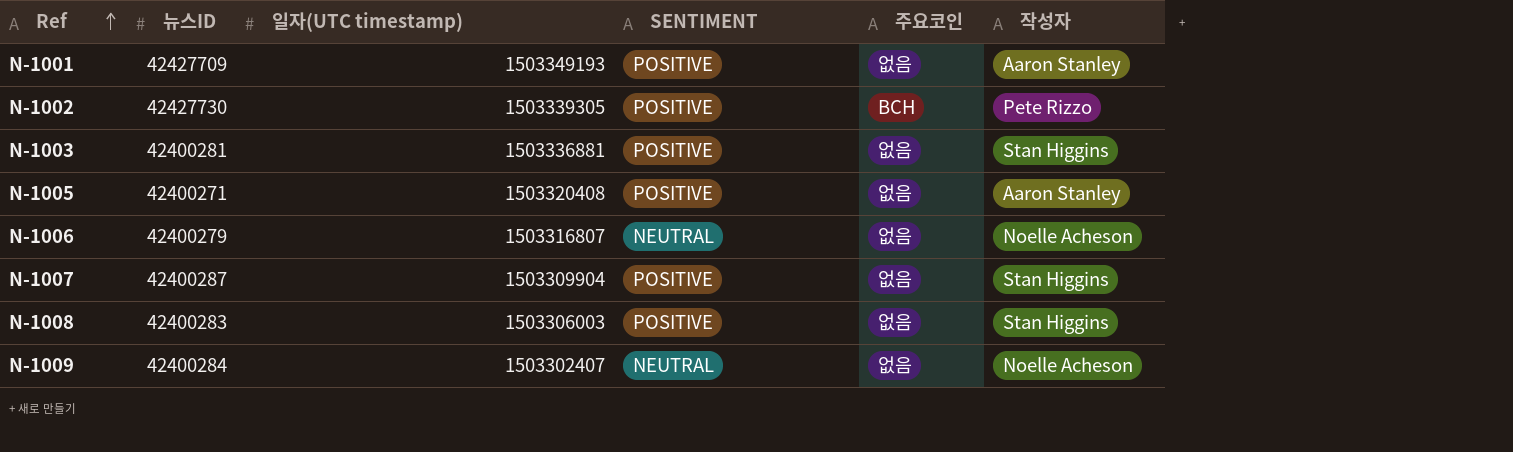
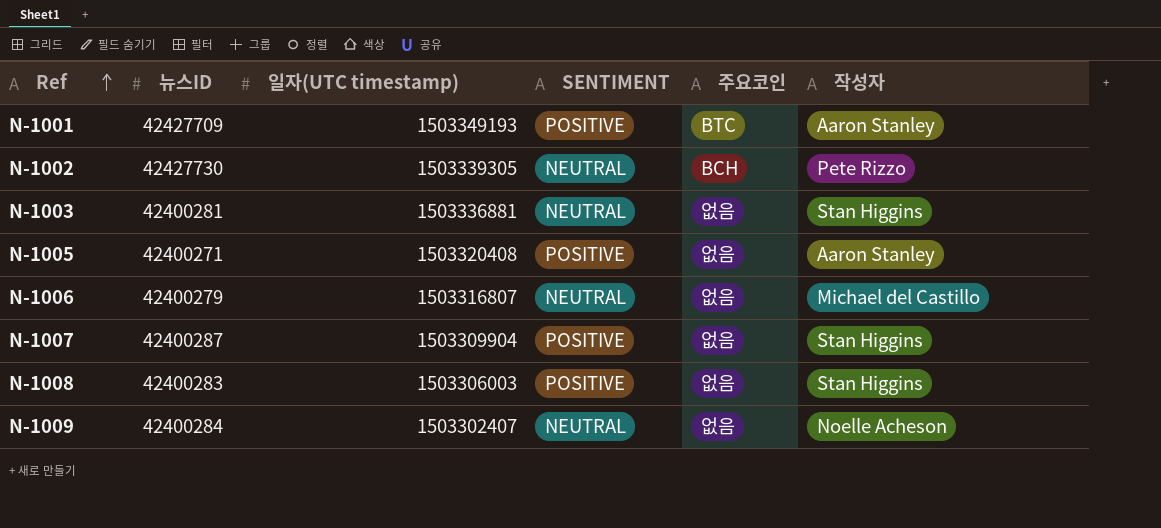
N-1001 | 주요코인: 없음 -> BTC
N-1002 | SENTIMENT: POSITIVE -> NEUTRAL
N-1003 | SENTIMENT: POSITIVE -> NEUTRAL
N-1006 | 작성자: Noelle Acheson -> Michael del Castillo

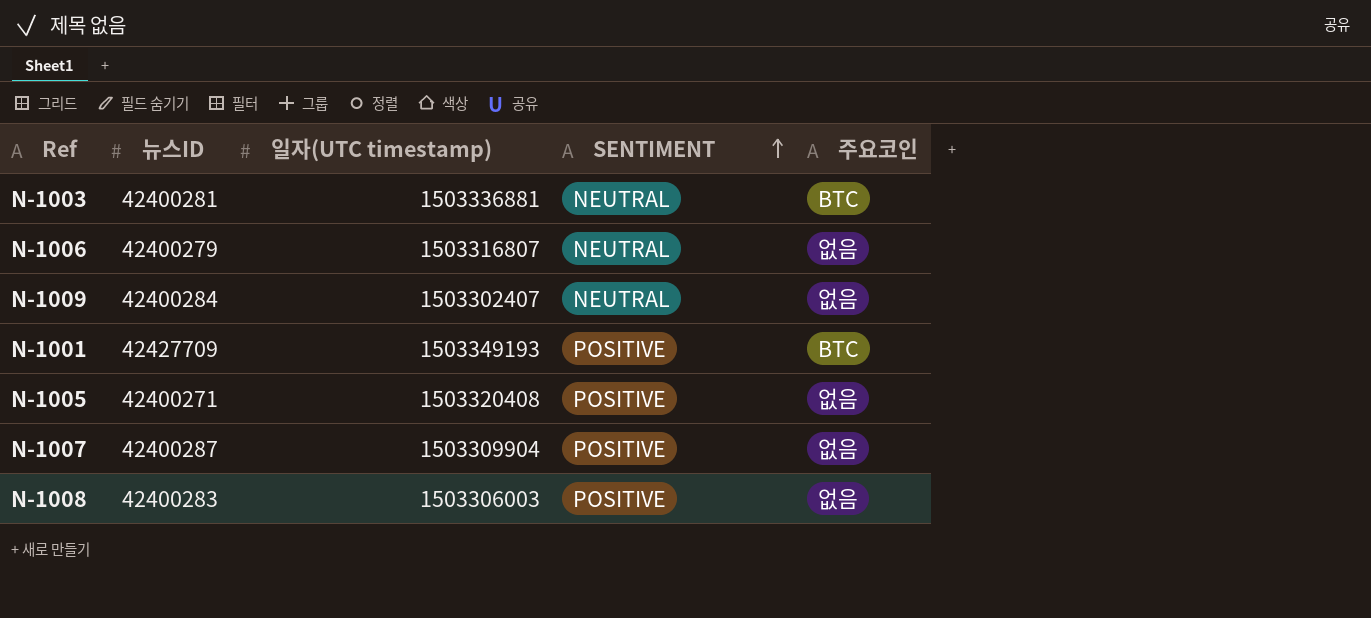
row order: Ref ascending -> SENTIMENT ascending
column 작성자 | position: 6 -> none
row N-1002: 42427730 | 1503339305 | NEUTRAL | BCH | Pete Rizzo -> none
N-1003 | 주요코인: 없음 -> BTC

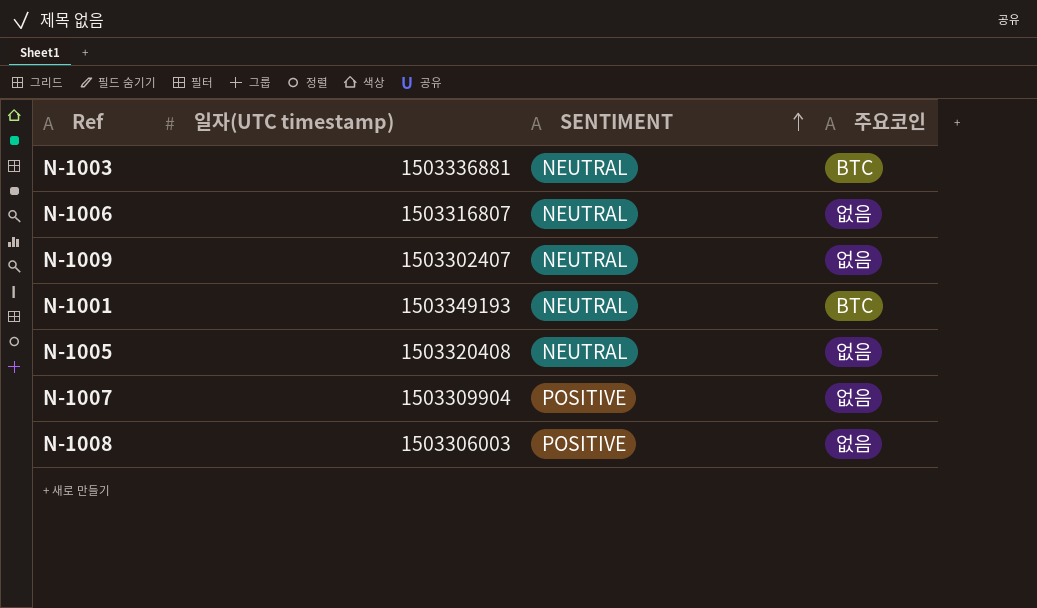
column 뉴스ID | position: 2 -> none
N-1001 | SENTIMENT: POSITIVE -> NEUTRAL
N-1005 | SENTIMENT: POSITIVE -> NEUTRAL

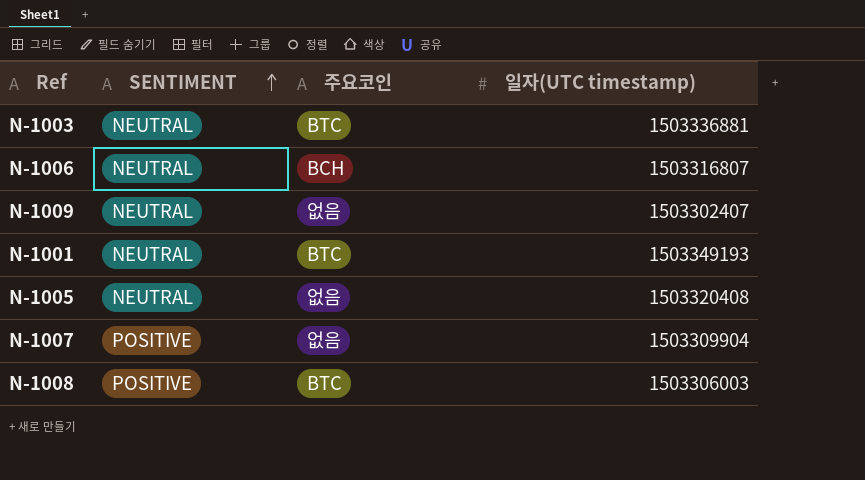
column 일자(UTC timestamp) | position: 2 -> 4
N-1006 | 주요코인: 없음 -> BCH
N-1008 | 주요코인: 없음 -> BTC

